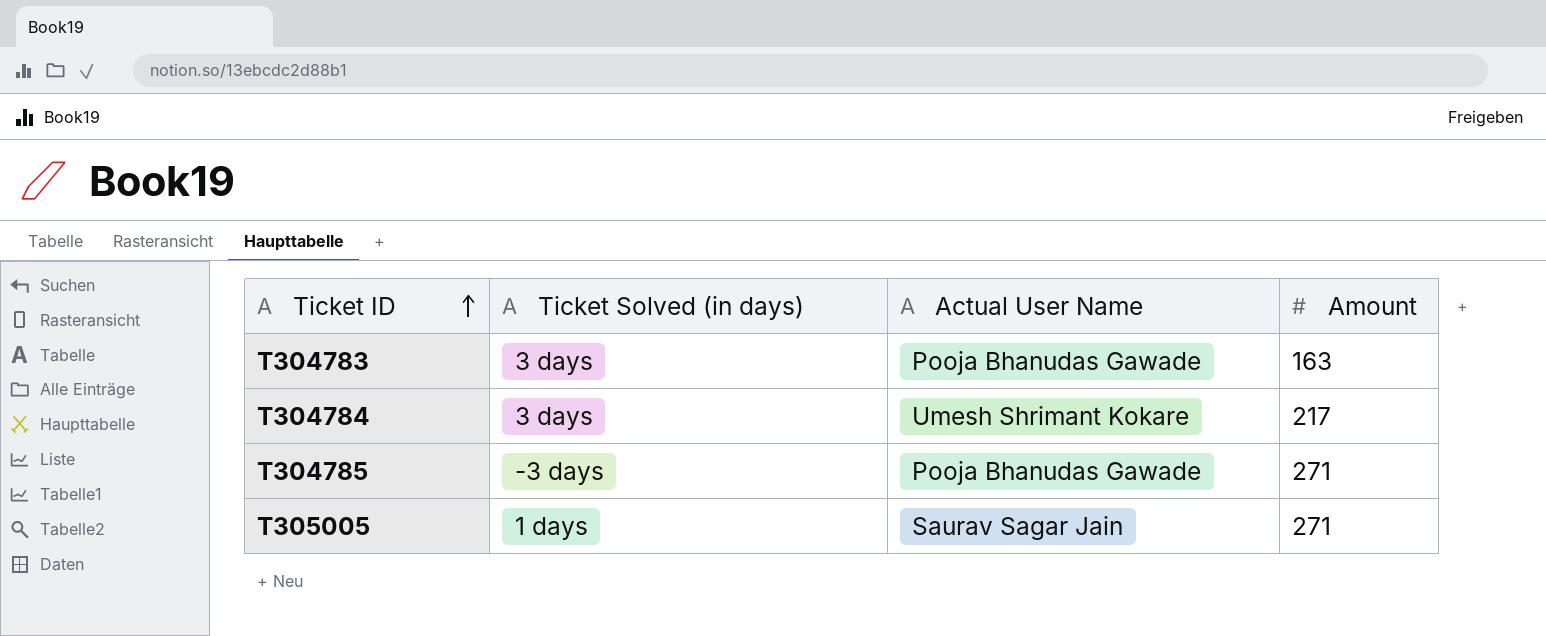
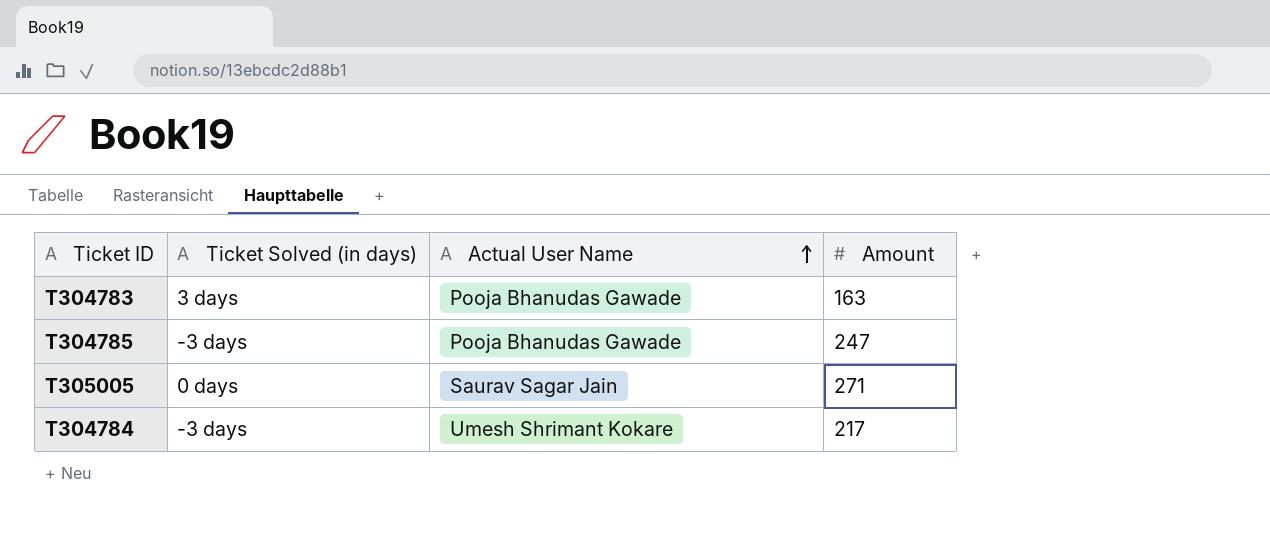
row order: Ticket ID ascending -> Actual User Name ascending
T304785 | Amount: 271 -> 247
T305005 | Ticket Solved (in days): 1 days -> 0 days
T304784 | Ticket Solved (in days): 3 days -> -3 days

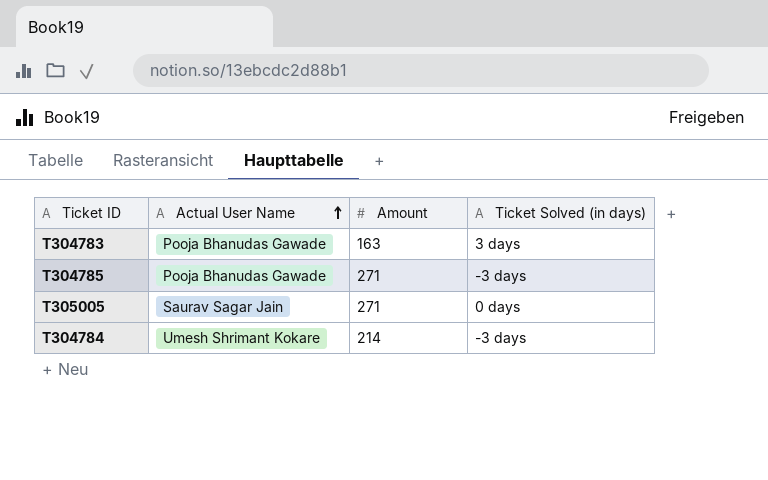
column Ticket Solved (in days) | position: 2 -> 4
T304785 | Amount: 247 -> 271
T304784 | Amount: 217 -> 214

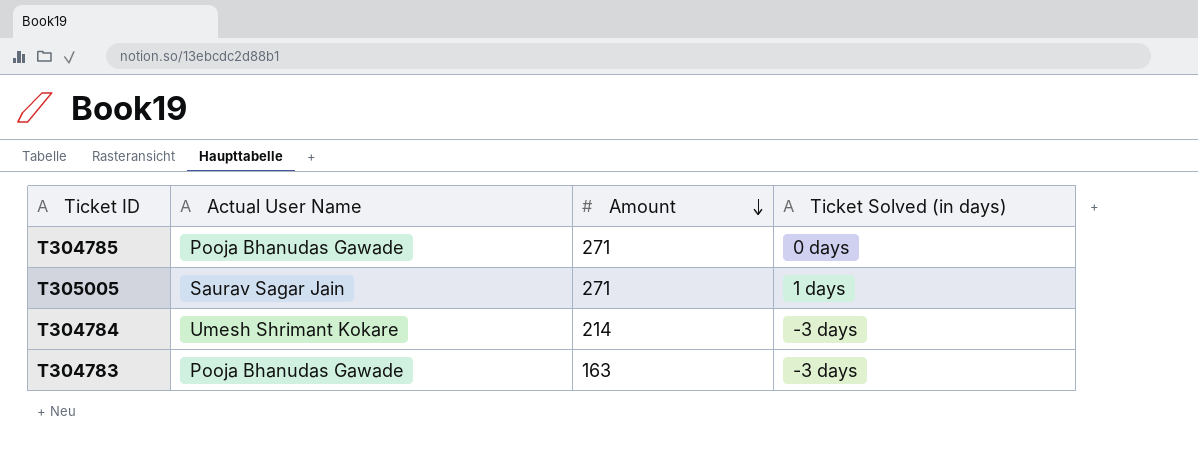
row order: Actual User Name ascending -> Amount descending
T304785 | Ticket Solved (in days): -3 days -> 0 days
T305005 | Ticket Solved (in days): 0 days -> 1 days
T304783 | Ticket Solved (in days): 3 days -> -3 days

